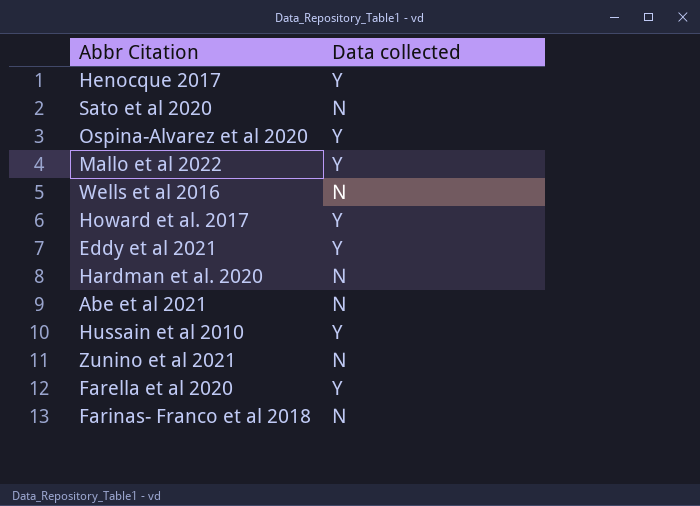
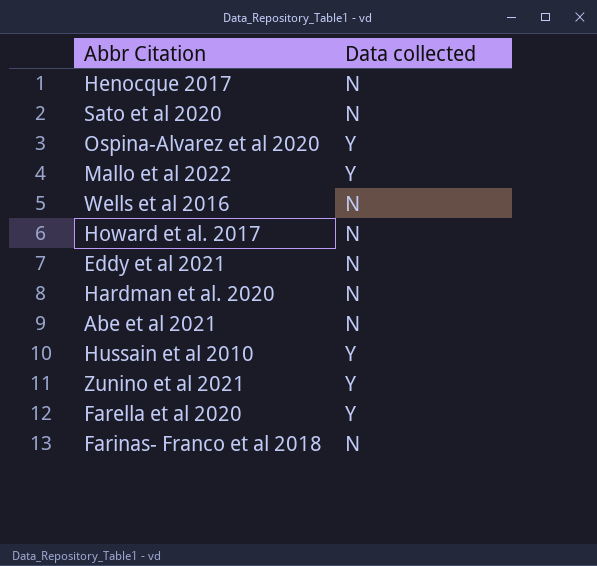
Henocque 2017 | Data collected: Y -> N
Howard et al. 2017 | Data collected: Y -> N
Eddy et al 2021 | Data collected: Y -> N
Zunino et al 2021 | Data collected: N -> Y

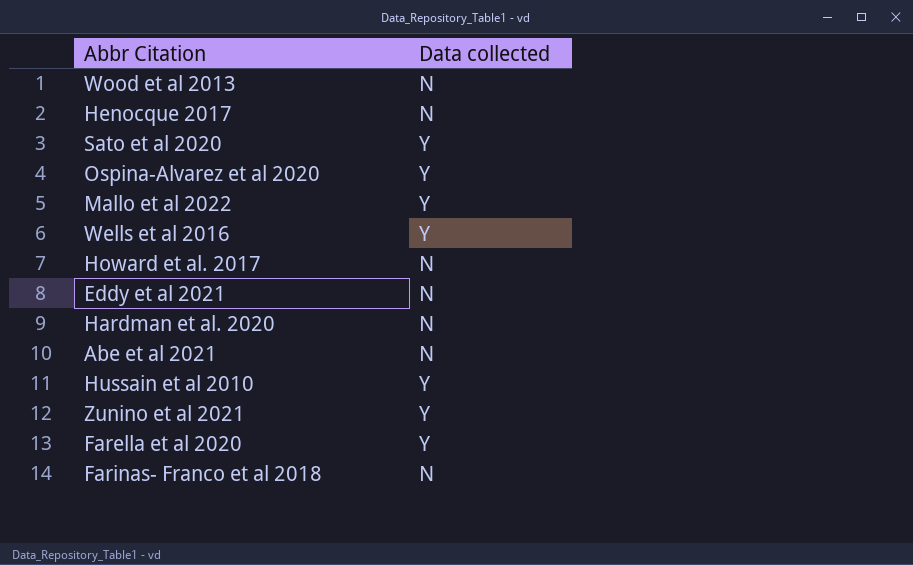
row Wood et al 2013: none -> N
Sato et al 2020 | Data collected: N -> Y
Wells et al 2016 | Data collected: N -> Y

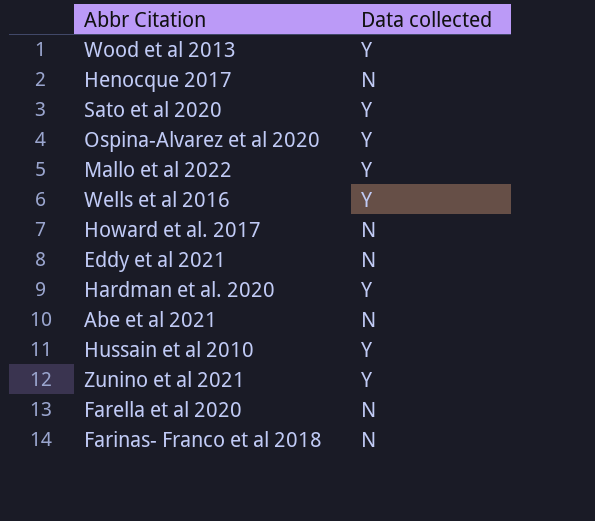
Wood et al 2013 | Data collected: N -> Y
Hardman et al. 2020 | Data collected: N -> Y
Farella et al 2020 | Data collected: Y -> N

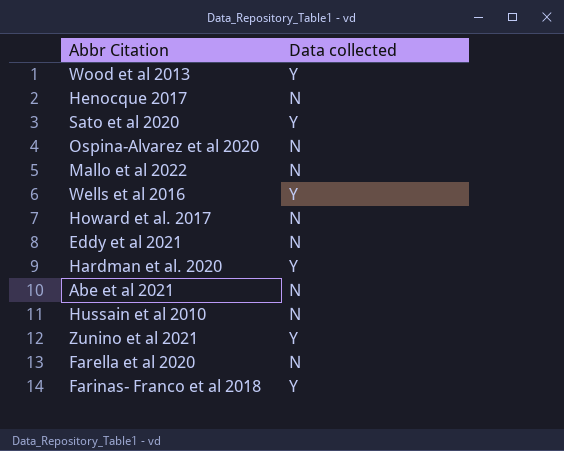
Ospina-Alvarez et al 2020 | Data collected: Y -> N
Mallo et al 2022 | Data collected: Y -> N
Hussain et al 2010 | Data collected: Y -> N
Farinas- Franco et al 2018 | Data collected: N -> Y

